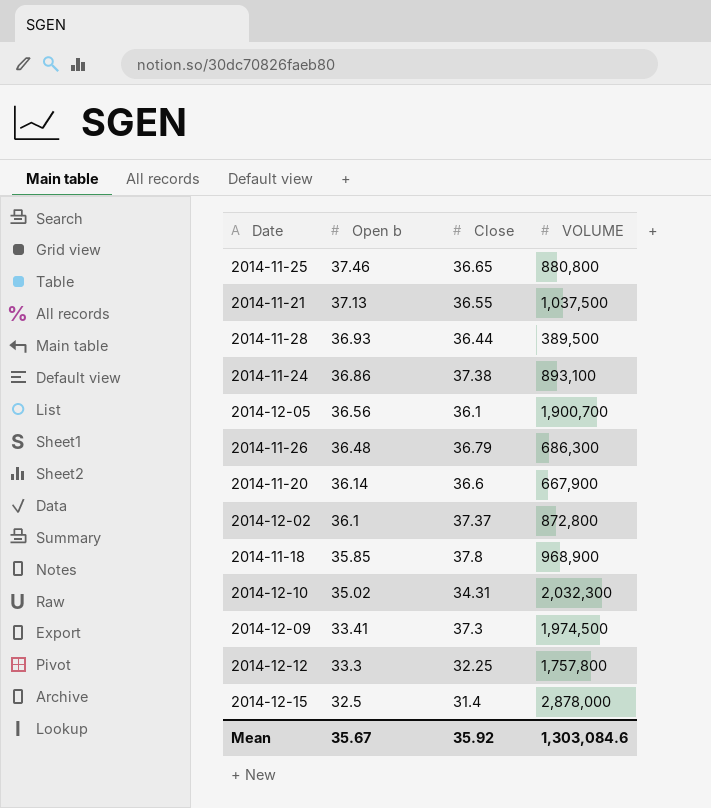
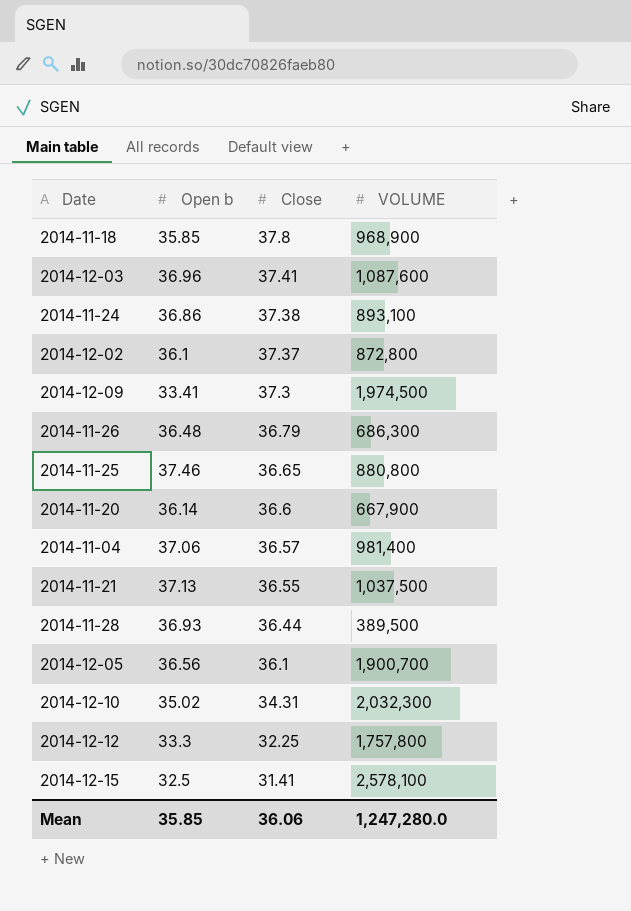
row order: Open b descending -> Close descending
row 2014-12-03: none -> 36.96 | 37.41 | 1,087,600
row 2014-11-04: none -> 37.06 | 36.57 | 981,400
2014-12-15 | Close: 31.4 -> 31.41
2014-12-15 | VOLUME: 2,878,000 -> 2,578,100
Mean | Open b: 35.67 -> 35.85
Mean | Close: 35.92 -> 36.06
Mean | VOLUME: 1,303,084.6 -> 1,247,280.0

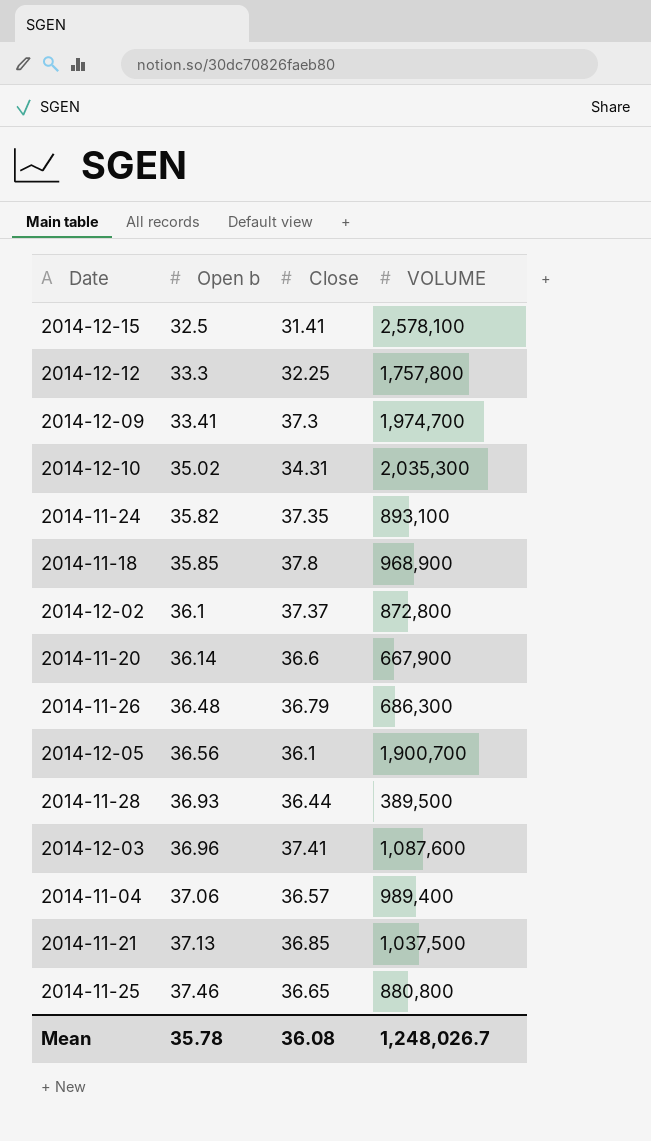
row order: Close descending -> Open b ascending
2014-12-09 | VOLUME: 1,974,500 -> 1,974,700
2014-12-10 | VOLUME: 2,032,300 -> 2,035,300
2014-11-24 | Open b: 36.86 -> 35.82
2014-11-24 | Close: 37.38 -> 37.35
2014-11-04 | VOLUME: 981,400 -> 989,400
2014-11-21 | Close: 36.55 -> 36.85
Mean | Open b: 35.85 -> 35.78
Mean | Close: 36.06 -> 36.08
Mean | VOLUME: 1,247,280.0 -> 1,248,026.7

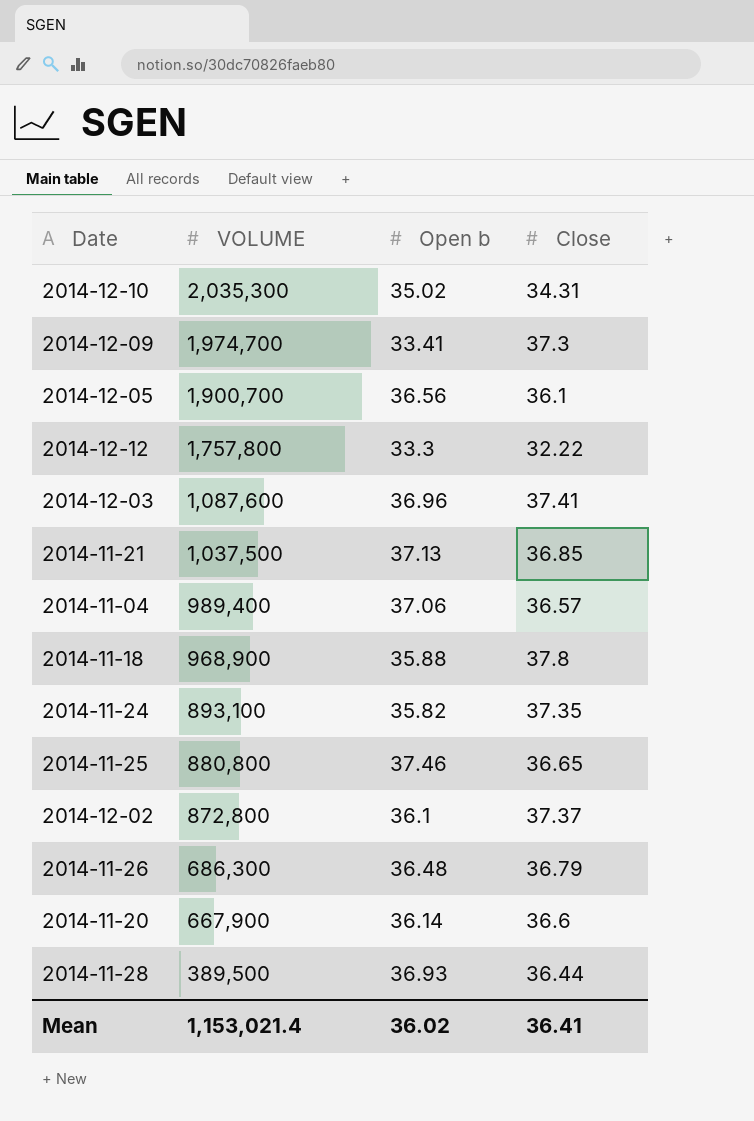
row order: Open b ascending -> VOLUME descending
column VOLUME | position: 4 -> 2
row 2014-12-15: 32.5 | 31.41 | 2,578,100 -> none
2014-12-12 | Close: 32.25 -> 32.22
2014-11-18 | Open b: 35.85 -> 35.88
Mean | VOLUME: 1,248,026.7 -> 1,153,021.4
Mean | Open b: 35.78 -> 36.02
Mean | Close: 36.08 -> 36.41

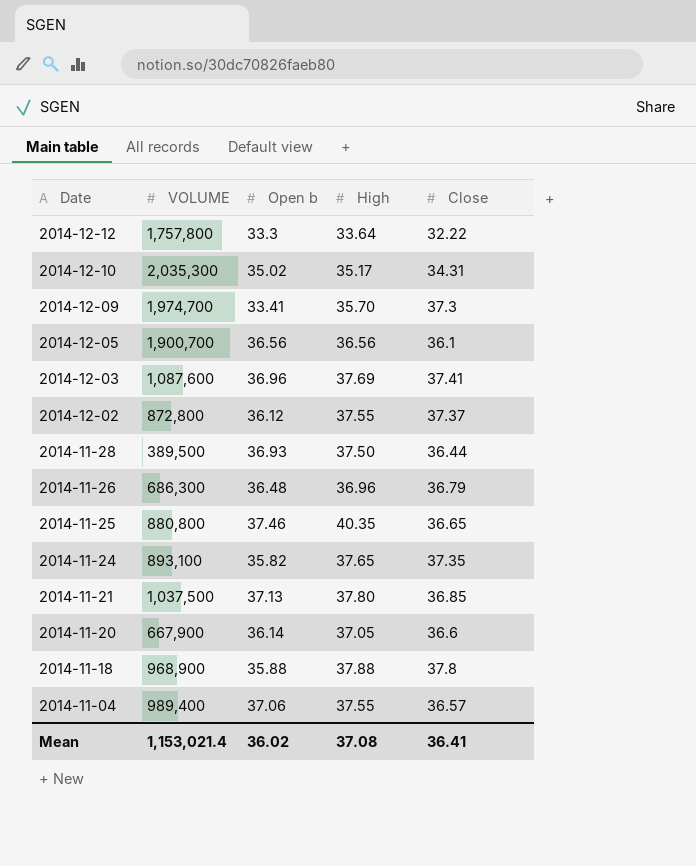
row order: VOLUME descending -> Date descending
column High | position: none -> 4
2014-12-02 | Open b: 36.1 -> 36.12

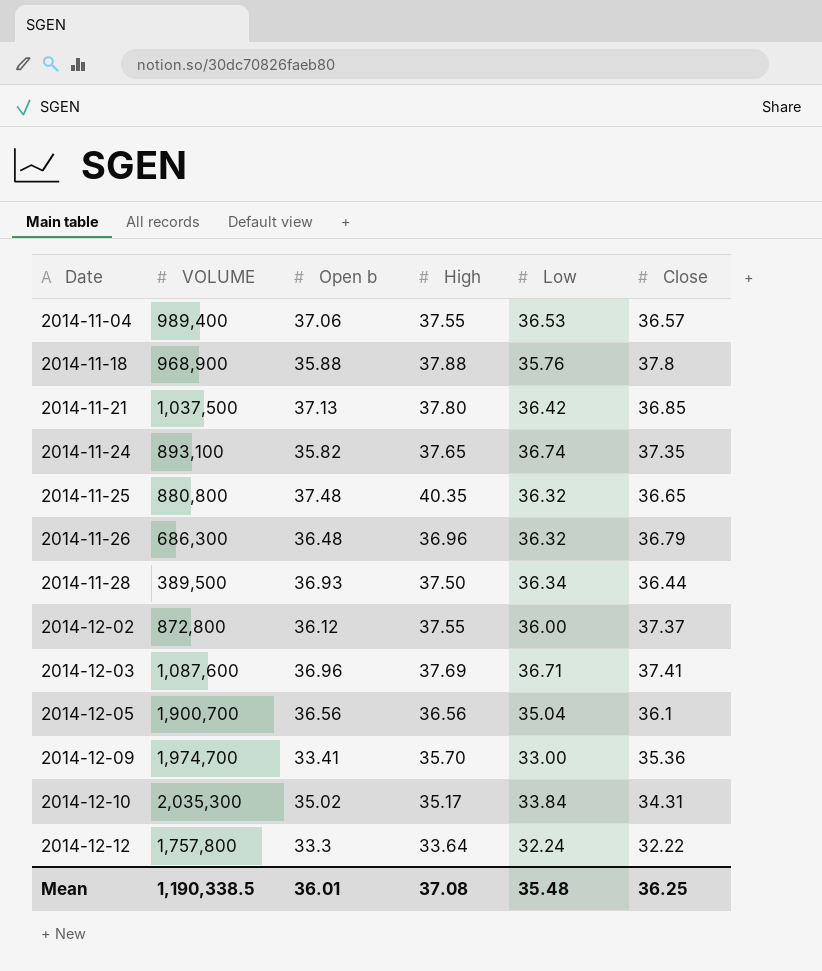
row order: Date descending -> Date ascending
column Low | position: none -> 5
row 2014-11-20: 667,900 | 36.14 | 37.05 | 36.6 -> none
2014-11-25 | Open b: 37.46 -> 37.48
2014-12-09 | Close: 37.3 -> 35.36
Mean | VOLUME: 1,153,021.4 -> 1,190,338.5
Mean | Open b: 36.02 -> 36.01
Mean | Close: 36.41 -> 36.25

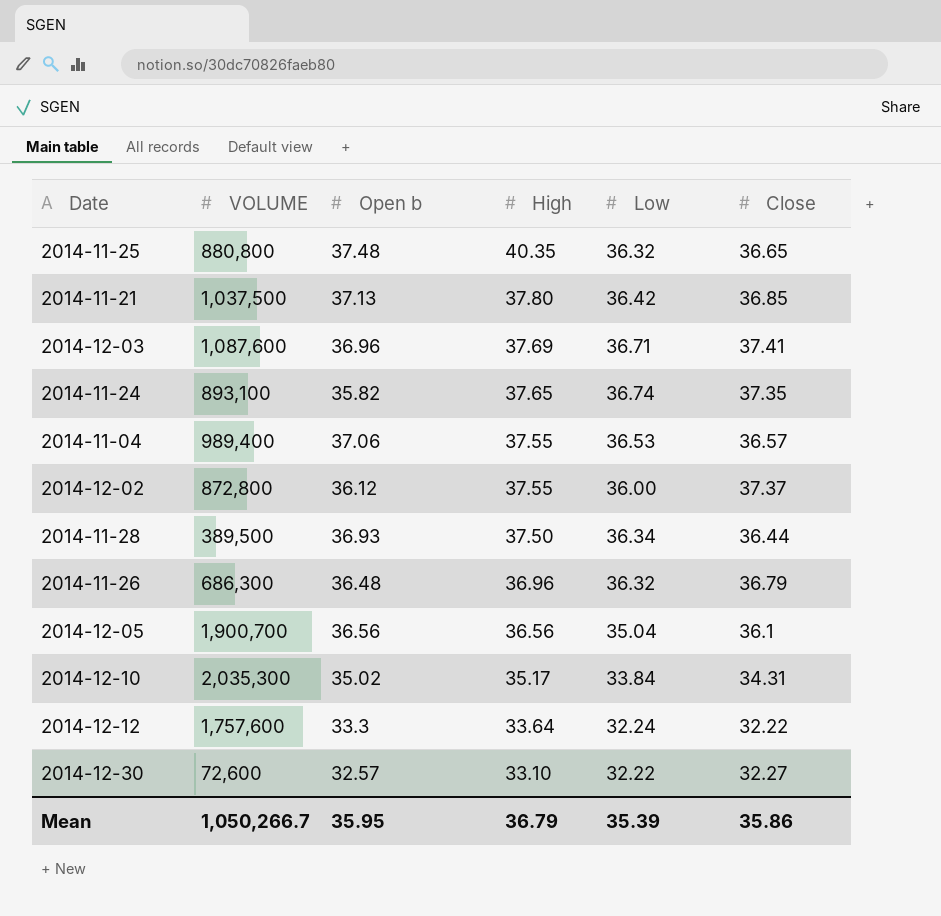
row order: Date ascending -> High descending
row 2014-11-18: 968,900 | 35.88 | 37.88 | 35.76 | 37.8 -> none
row 2014-12-09: 1,974,700 | 33.41 | 35.70 | 33.00 | 35.36 -> none
2014-12-12 | VOLUME: 1,757,800 -> 1,757,600
row 2014-12-30: none -> 72,600 | 32.57 | 33.10 | 32.22 | 32.27
Mean | VOLUME: 1,190,338.5 -> 1,050,266.7
Mean | Open b: 36.01 -> 35.95
Mean | High: 37.08 -> 36.79
Mean | Low: 35.48 -> 35.39
Mean | Close: 36.25 -> 35.86

